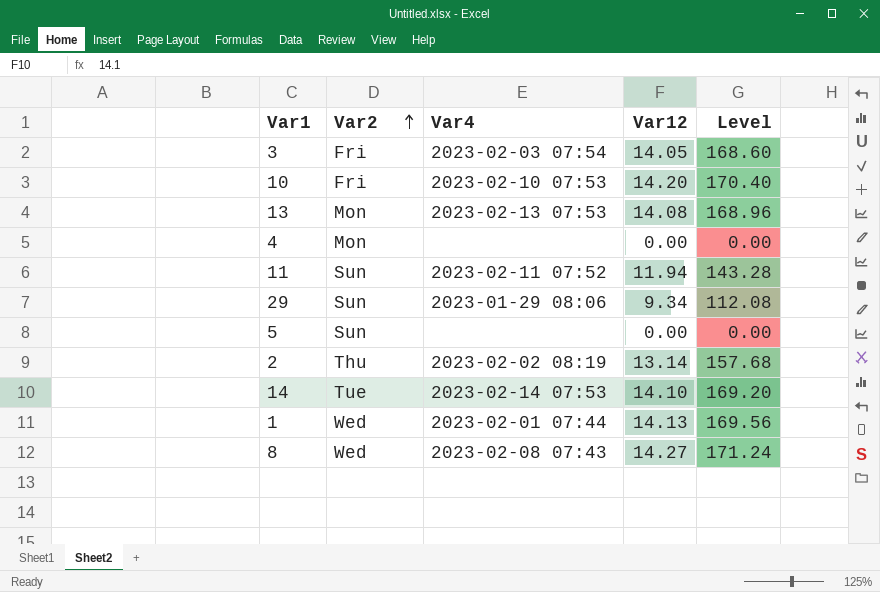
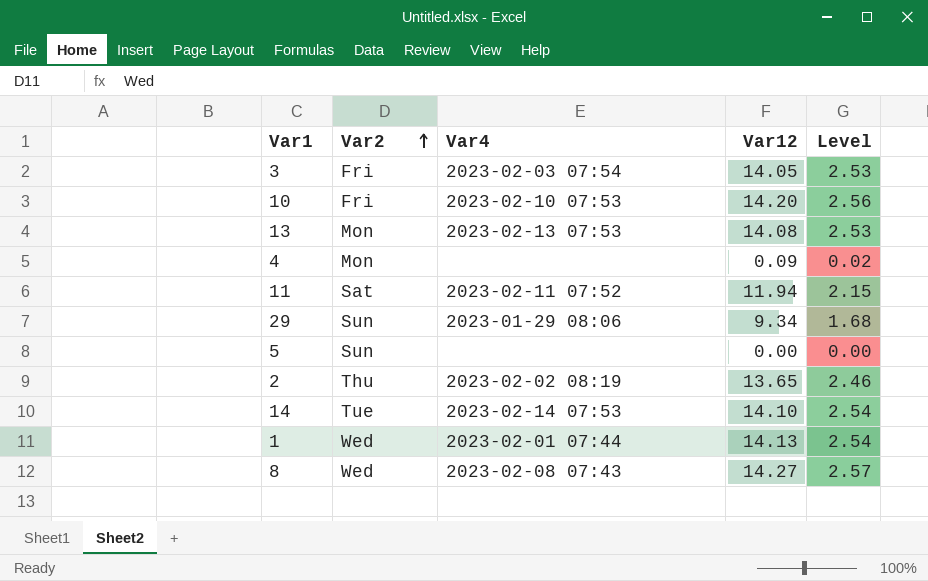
column Level | formula: [Var12] * 12 -> [Var12] * 0.18
4 | Var12: 0.00 -> 0.09
11 | Var2: Sun -> Sat
2 | Var12: 13.14 -> 13.65

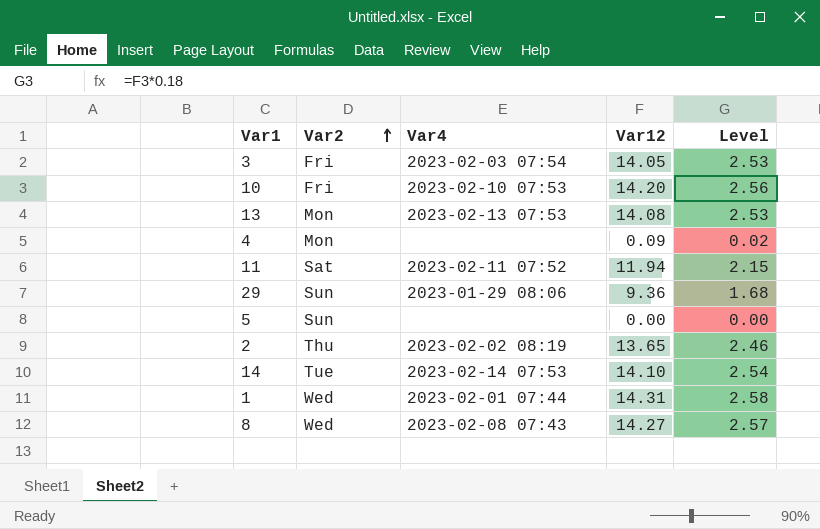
29 | Var12: 9.34 -> 9.36
1 | Var12: 14.13 -> 14.31
1 | Level: 2.54 -> 2.58

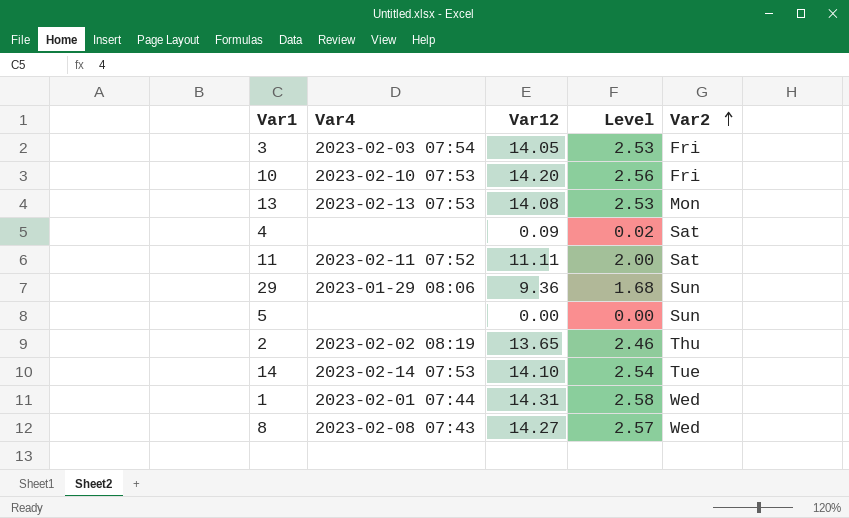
column Var2 | position: 2 -> 5
4 | Var2: Mon -> Sat
11 | Var12: 11.94 -> 11.11
11 | Level: 2.15 -> 2.00

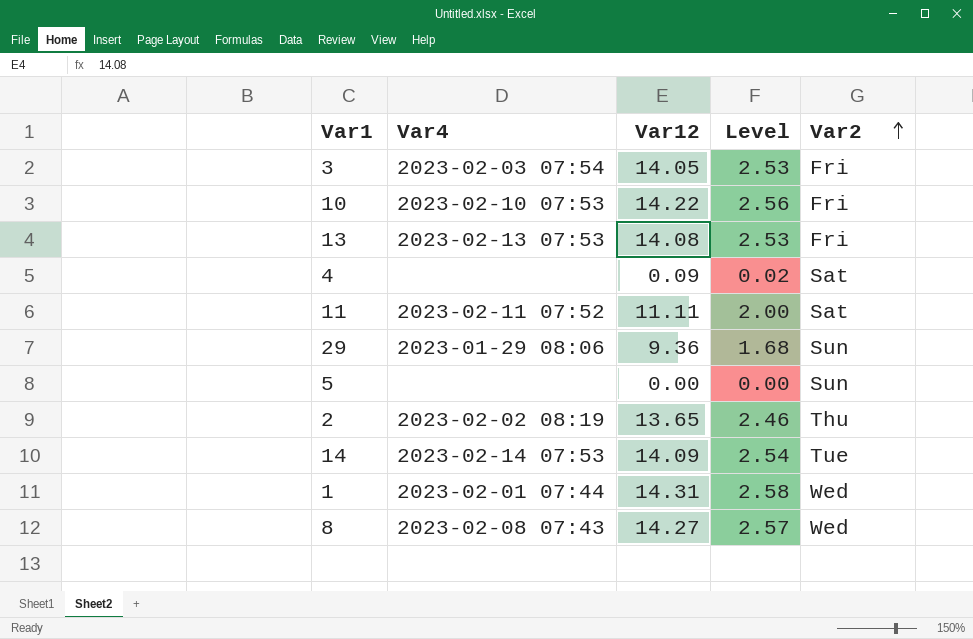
10 | Var12: 14.20 -> 14.22
13 | Var2: Mon -> Fri
14 | Var12: 14.10 -> 14.09

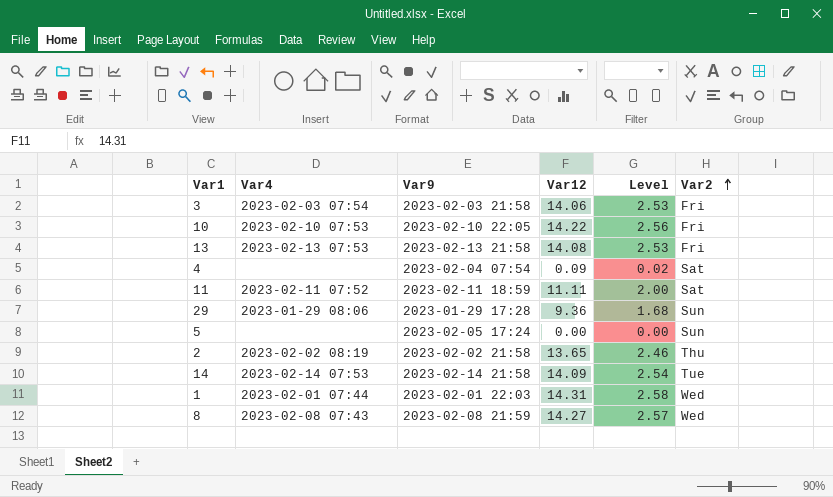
column Var9 | position: none -> 3
3 | Var12: 14.05 -> 14.06

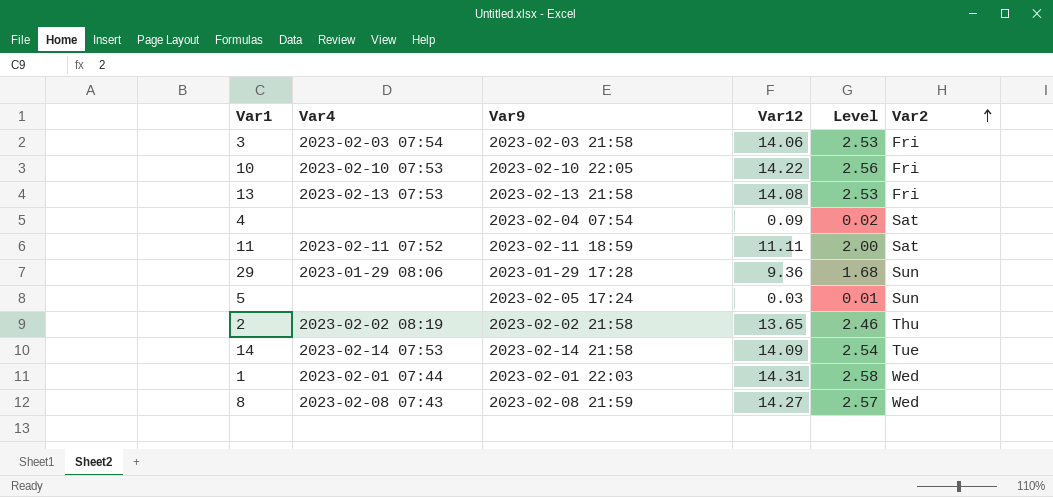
5 | Var12: 0.00 -> 0.03
5 | Level: 0.00 -> 0.01

